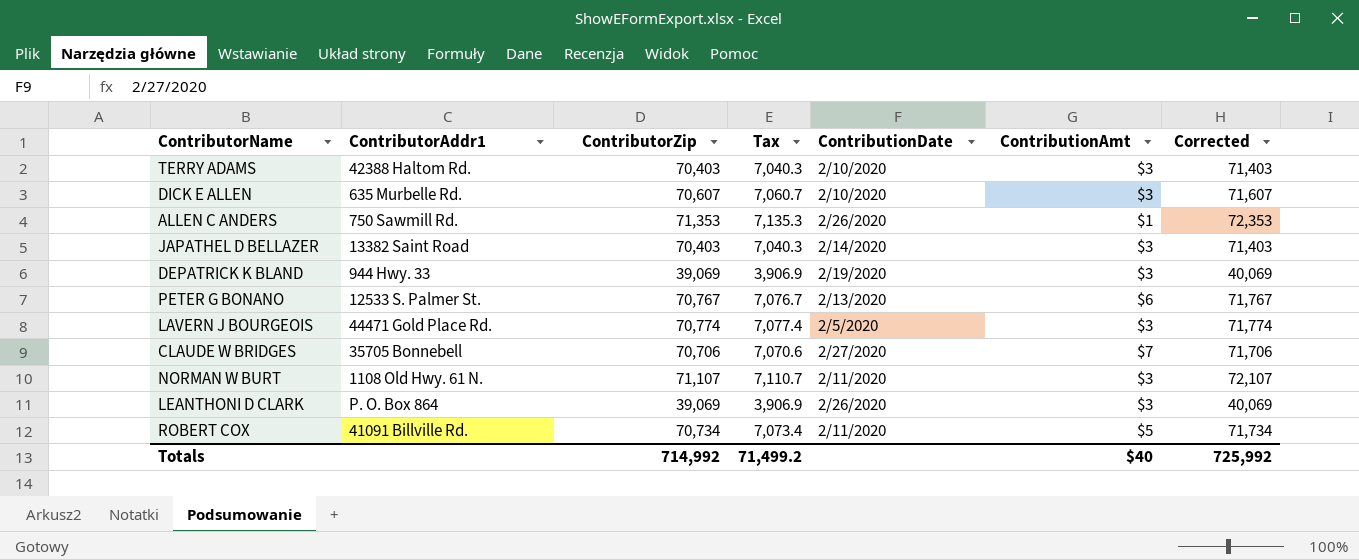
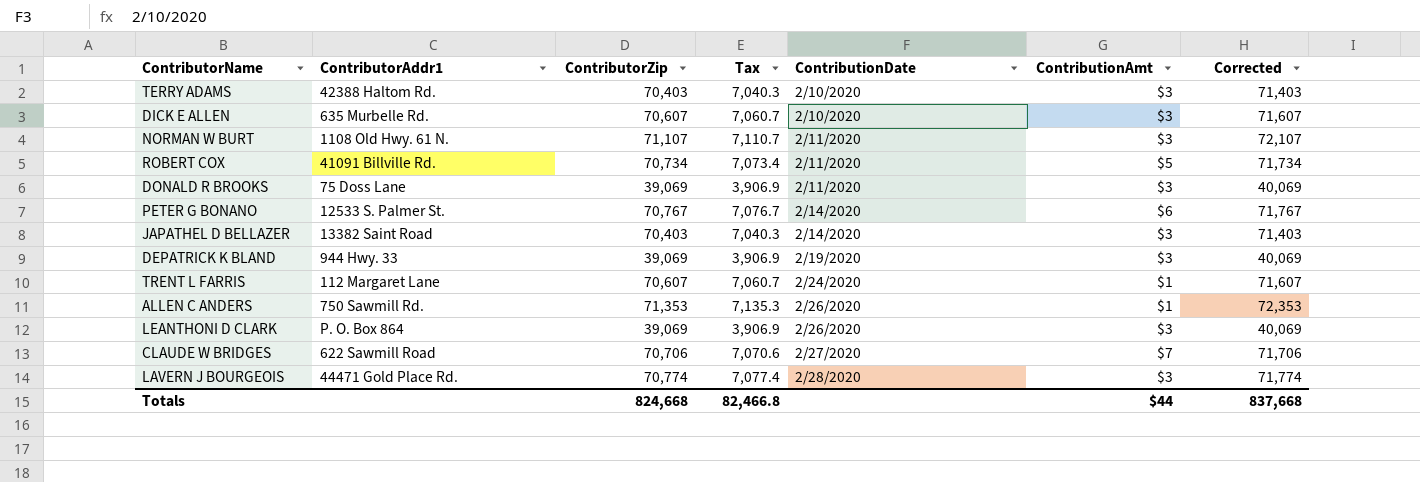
row order: none -> ContributionDate ascending
row DONALD R BROOKS: none -> 75 Doss Lane | 39,069 | 3,906.9 | 2/11/2020 | $3 | 40,069
PETER G BONANO | ContributionDate: 2/13/2020 -> 2/14/2020
row TRENT L FARRIS: none -> 112 Margaret Lane | 70,607 | 7,060.7 | 2/24/2020 | $1 | 71,607
CLAUDE W BRIDGES | ContributorAddr1: 35705 Bonnebell -> 622 Sawmill Road
LAVERN J BOURGEOIS | ContributionDate: 2/5/2020 -> 2/28/2020
Totals | ContributorZip: 714,992 -> 824,668
Totals | Tax: 71,499.2 -> 82,466.8
Totals | ContributionAmt: $40 -> $44
Totals | Corrected: 725,992 -> 837,668

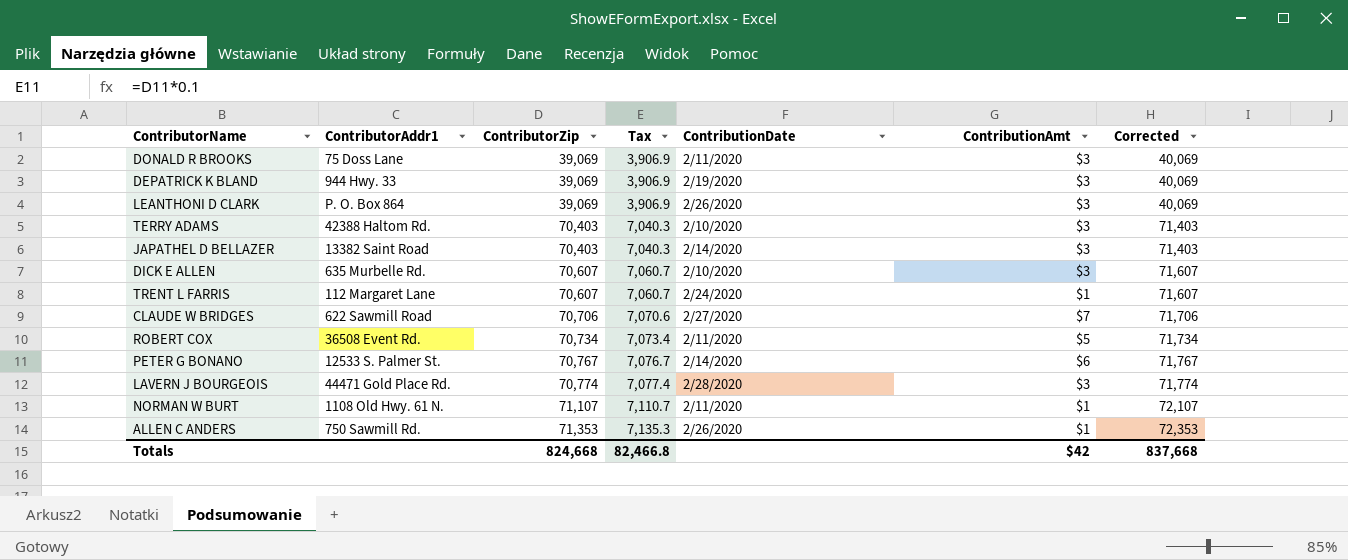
row order: ContributionDate ascending -> ContributorZip ascending
ROBERT COX | ContributorAddr1: 41091 Billville Rd. -> 36508 Event Rd.
NORMAN W BURT | ContributionAmt: $3 -> $1
Totals | ContributionAmt: $44 -> $42

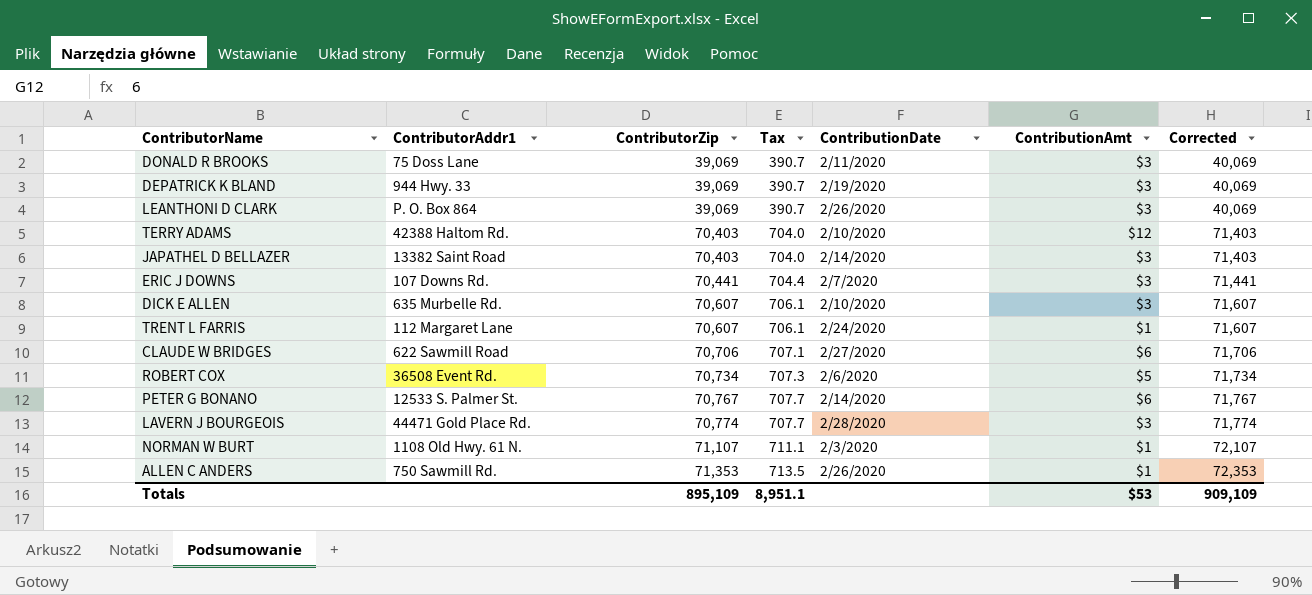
column Tax | formula: [ContributorZip] * 0.1 -> [ContributorZip] * 0.01
TERRY ADAMS | ContributionAmt: $3 -> $12
row ERIC J DOWNS: none -> 107 Downs Rd. | 70,441 | 704.4 | 2/7/2020 | $3 | 71,441
CLAUDE W BRIDGES | ContributionAmt: $7 -> $6
ROBERT COX | ContributionDate: 2/11/2020 -> 2/6/2020
NORMAN W BURT | ContributionDate: 2/11/2020 -> 2/3/2020
Totals | ContributorZip: 824,668 -> 895,109
Totals | Tax: 82,466.8 -> 8,951.1
Totals | ContributionAmt: $42 -> $53
Totals | Corrected: 837,668 -> 909,109

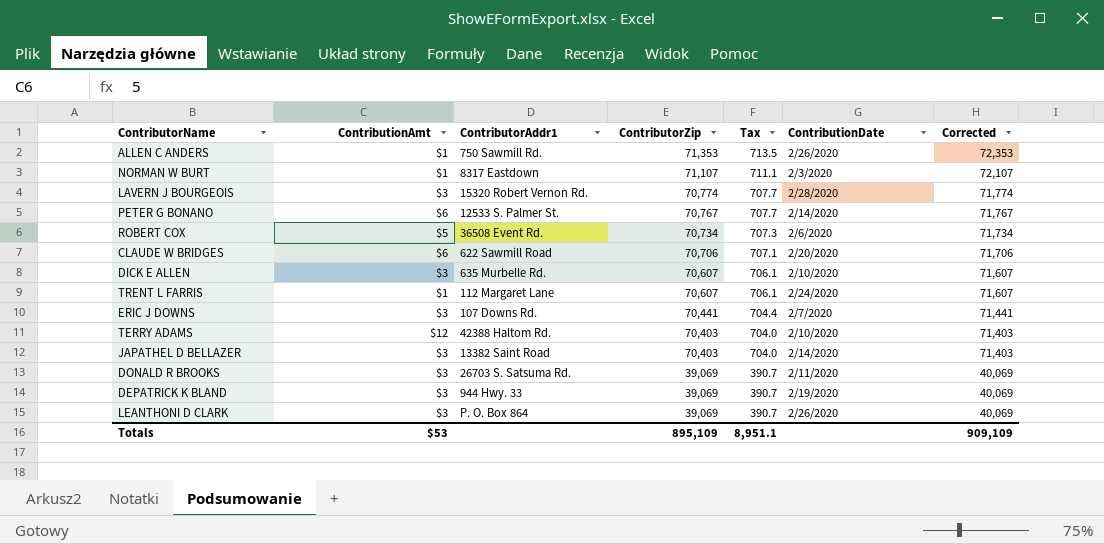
row order: ContributorZip ascending -> ContributorZip descending
column ContributionAmt | position: 6 -> 2
NORMAN W BURT | ContributorAddr1: 1108 Old Hwy. 61 N. -> 8317 Eastdown
LAVERN J BOURGEOIS | ContributorAddr1: 44471 Gold Place Rd. -> 15320 Robert Vernon Rd.
CLAUDE W BRIDGES | ContributionDate: 2/27/2020 -> 2/20/2020
DONALD R BROOKS | ContributorAddr1: 75 Doss Lane -> 26703 S. Satsuma Rd.

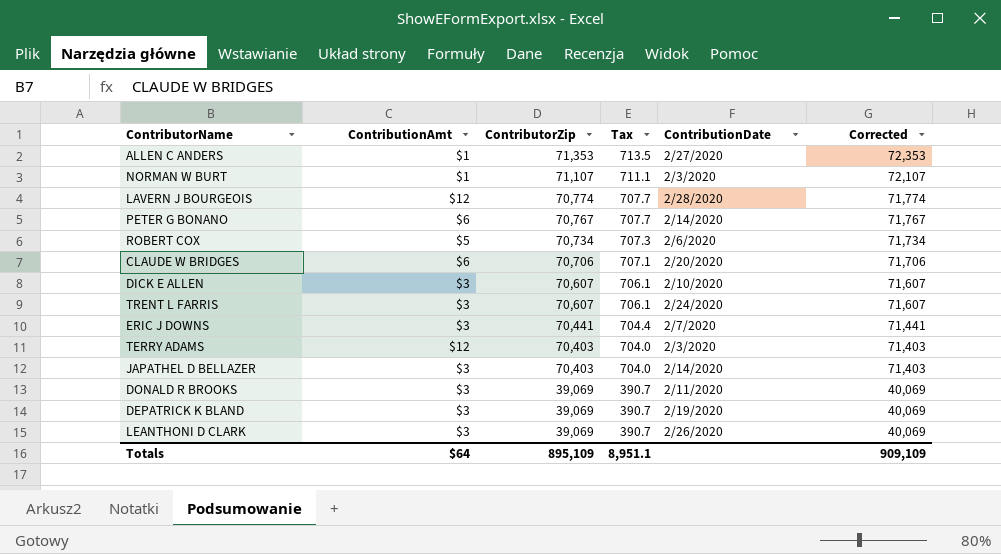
column ContributorAddr1 | position: 3 -> none
ALLEN C ANDERS | ContributionDate: 2/26/2020 -> 2/27/2020
LAVERN J BOURGEOIS | ContributionAmt: $3 -> $12
TRENT L FARRIS | ContributionAmt: $1 -> $3
TERRY ADAMS | ContributionDate: 2/10/2020 -> 2/3/2020
Totals | ContributionAmt: $53 -> $64

